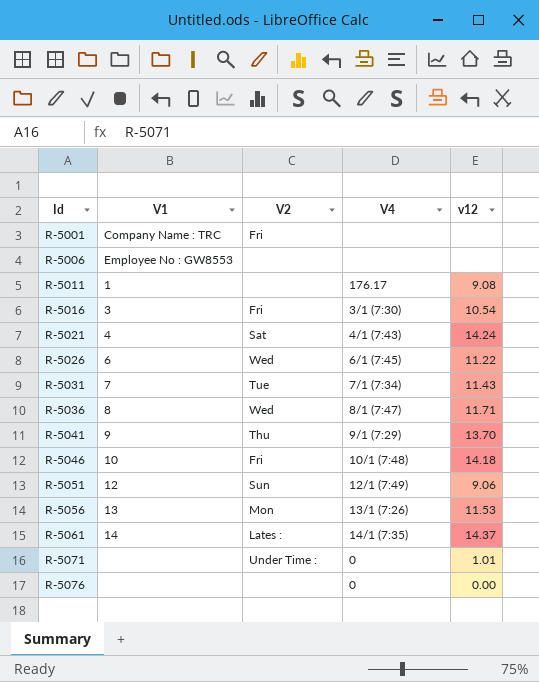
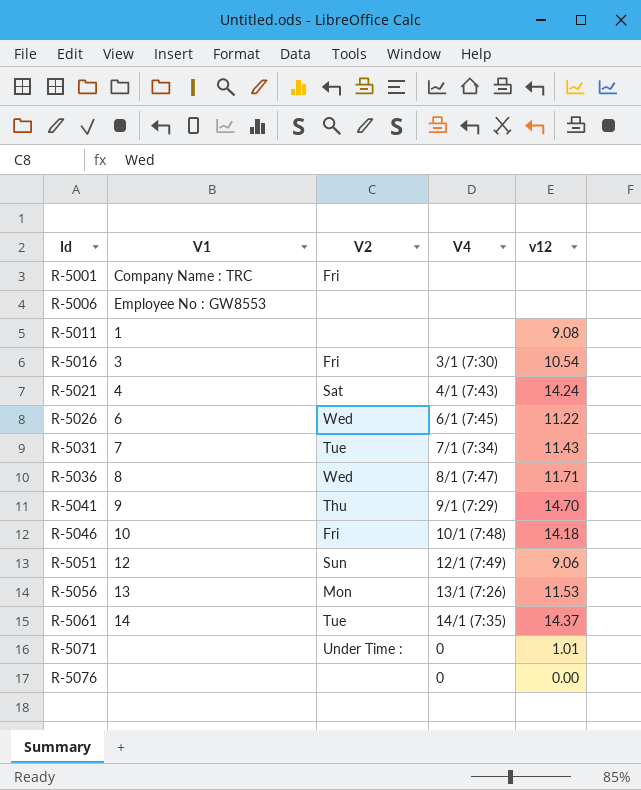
R-5011 | V4: 176.17 -> none
R-5041 | v12: 13.70 -> 14.70
R-5061 | V2: Lates : -> Tue

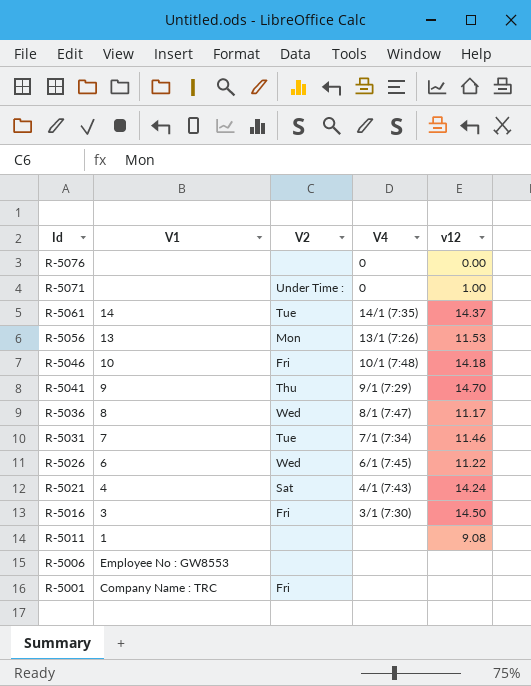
row order: Id ascending -> Id descending
row R-5051: 12 | Sun | 12/1 (7:49) | 9.06 -> none
R-5071 | v12: 1.01 -> 1.00
R-5036 | v12: 11.71 -> 11.17
R-5031 | v12: 11.43 -> 11.46
R-5016 | v12: 10.54 -> 14.50

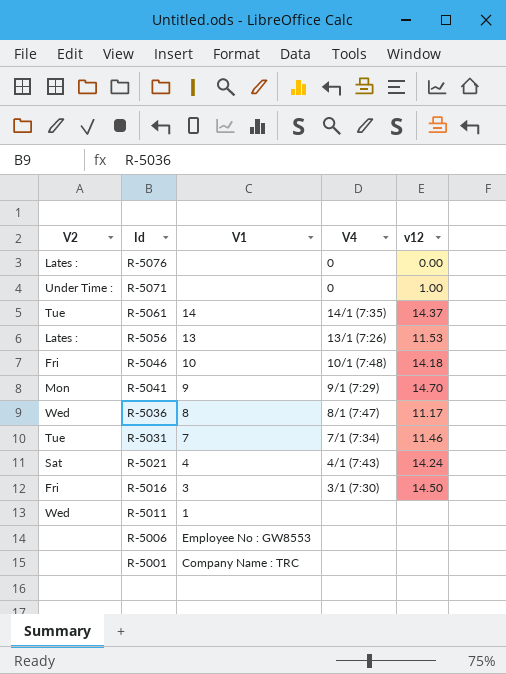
column V2 | position: 3 -> 1
row R-5026: 6 | Wed | 6/1 (7:45) | 11.22 -> none
R-5076 | V2: none -> Lates :
R-5056 | V2: Mon -> Lates :
R-5041 | V2: Thu -> Mon
R-5011 | V2: none -> Wed
R-5011 | v12: 9.08 -> none
R-5001 | V2: Fri -> none

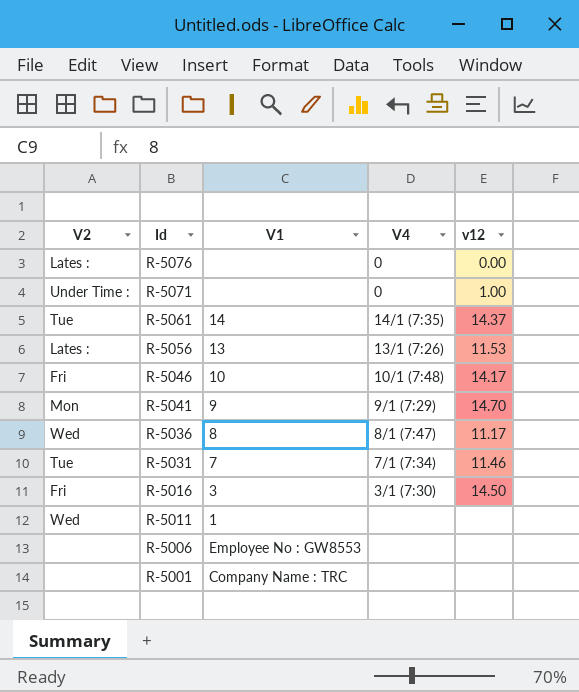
row R-5021: Sat | 4 | 4/1 (7:43) | 14.24 -> none
R-5046 | v12: 14.18 -> 14.17

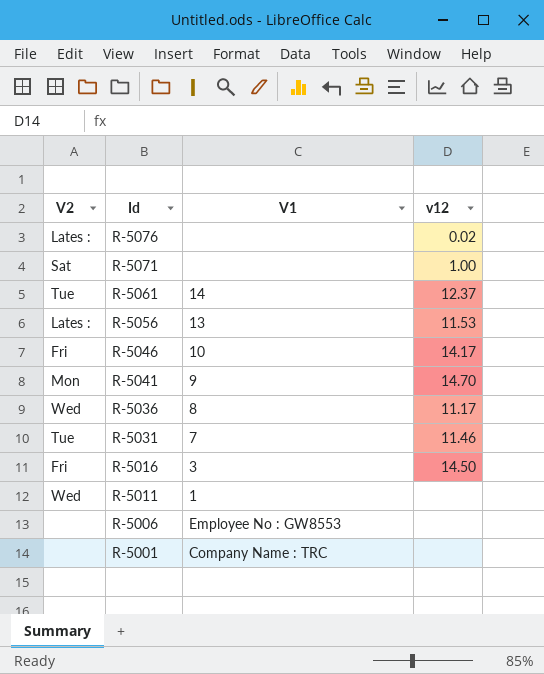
column V4 | position: 4 -> none
R-5076 | v12: 0.00 -> 0.02
R-5071 | V2: Under Time : -> Sat
R-5061 | v12: 14.37 -> 12.37

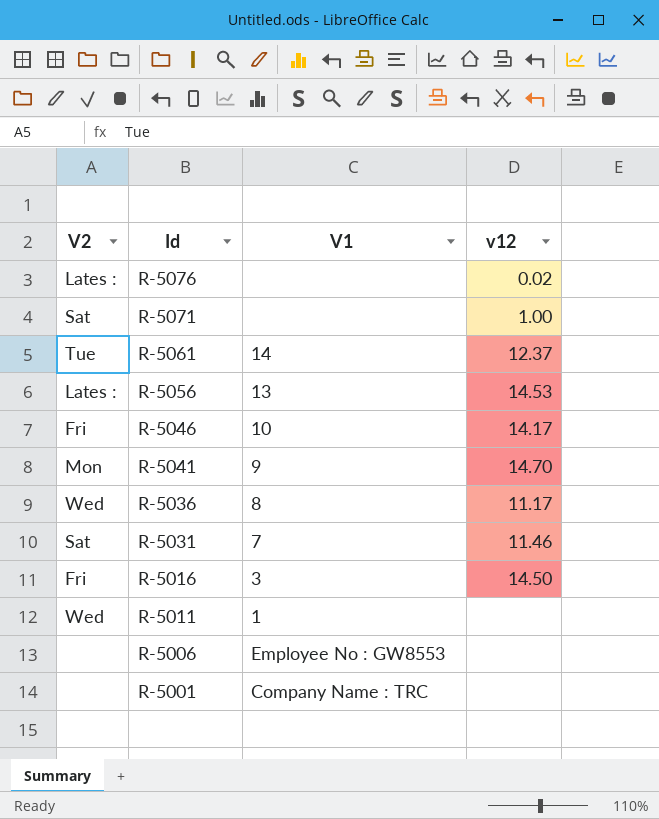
R-5056 | v12: 11.53 -> 14.53
R-5031 | V2: Tue -> Sat

